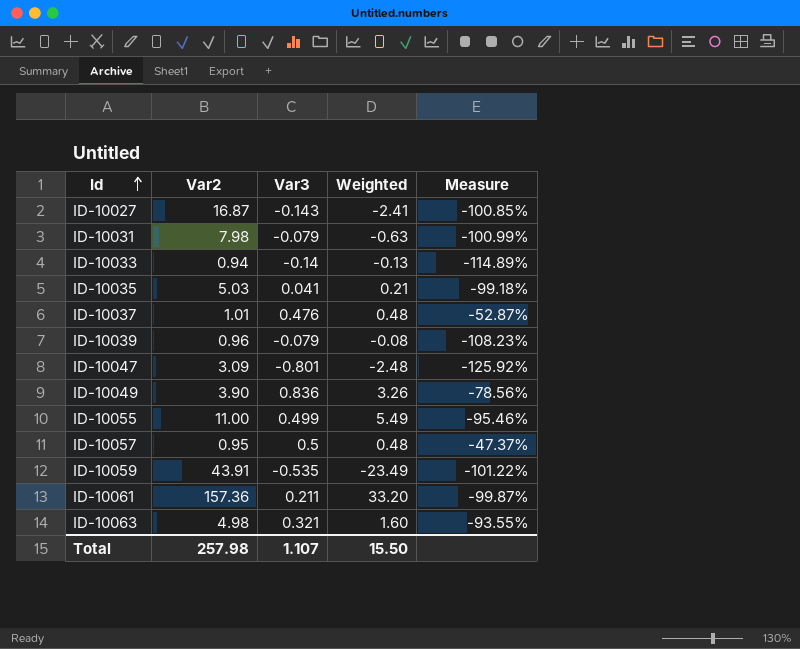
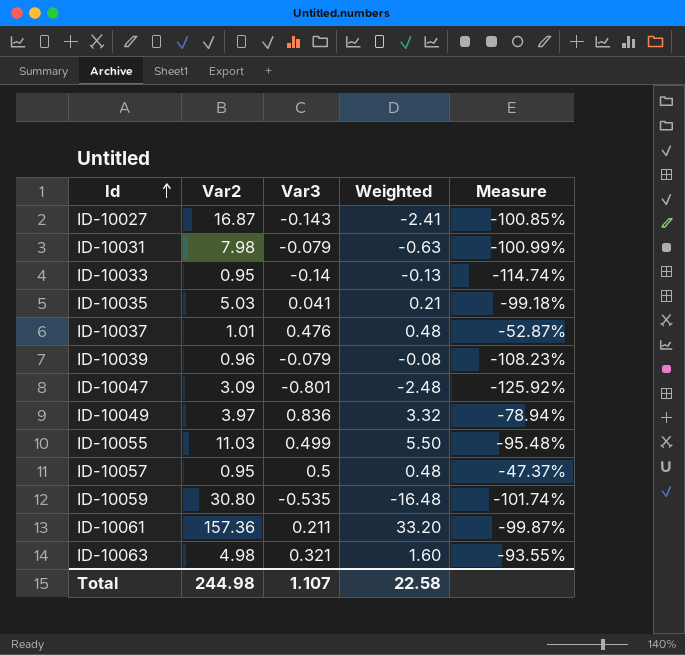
ID-10033 | Var2: 0.94 -> 0.95
ID-10033 | Measure: -114.89% -> -114.74%
ID-10049 | Var2: 3.90 -> 3.97
ID-10049 | Weighted: 3.26 -> 3.32
ID-10049 | Measure: -78.56% -> -78.94%
ID-10055 | Var2: 11.00 -> 11.03
ID-10055 | Weighted: 5.49 -> 5.50
ID-10055 | Measure: -95.46% -> -95.48%
ID-10059 | Var2: 43.91 -> 30.80
ID-10059 | Weighted: -23.49 -> -16.48
ID-10059 | Measure: -101.22% -> -101.74%
Total | Var2: 257.98 -> 244.98
Total | Weighted: 15.50 -> 22.58

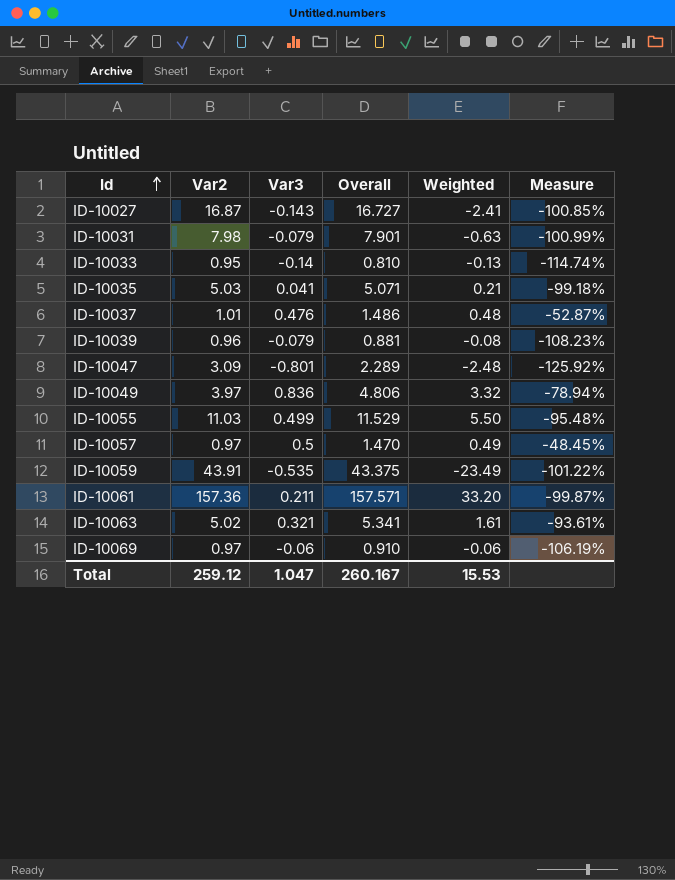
column Overall | formula: none -> [Var2] + [Var3]
ID-10057 | Var2: 0.95 -> 0.97
ID-10057 | Weighted: 0.48 -> 0.49
ID-10057 | Measure: -47.37% -> -48.45%
ID-10059 | Var2: 30.80 -> 43.91
ID-10059 | Weighted: -16.48 -> -23.49
ID-10059 | Measure: -101.74% -> -101.22%
ID-10063 | Var2: 4.98 -> 5.02
ID-10063 | Weighted: 1.60 -> 1.61
ID-10063 | Measure: -93.55% -> -93.61%
row ID-10069: none -> 0.97 | -0.06 | 0.910 | -0.06 | -106.19%
Total | Var2: 244.98 -> 259.12
Total | Var3: 1.107 -> 1.047
Total | Weighted: 22.58 -> 15.53

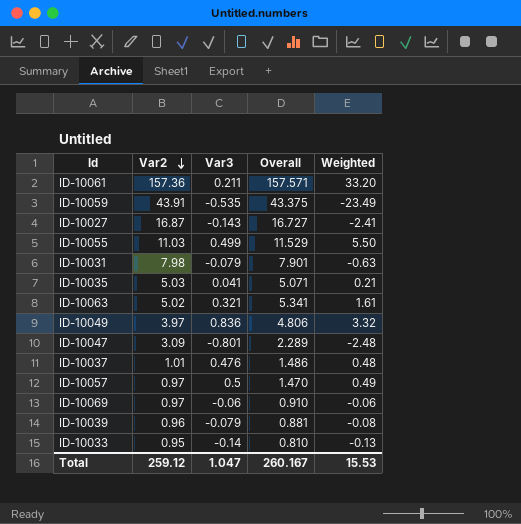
row order: Id ascending -> Var2 descending
column Measure | formula: ([Var3] - [Var2]) / [Var2] -> none

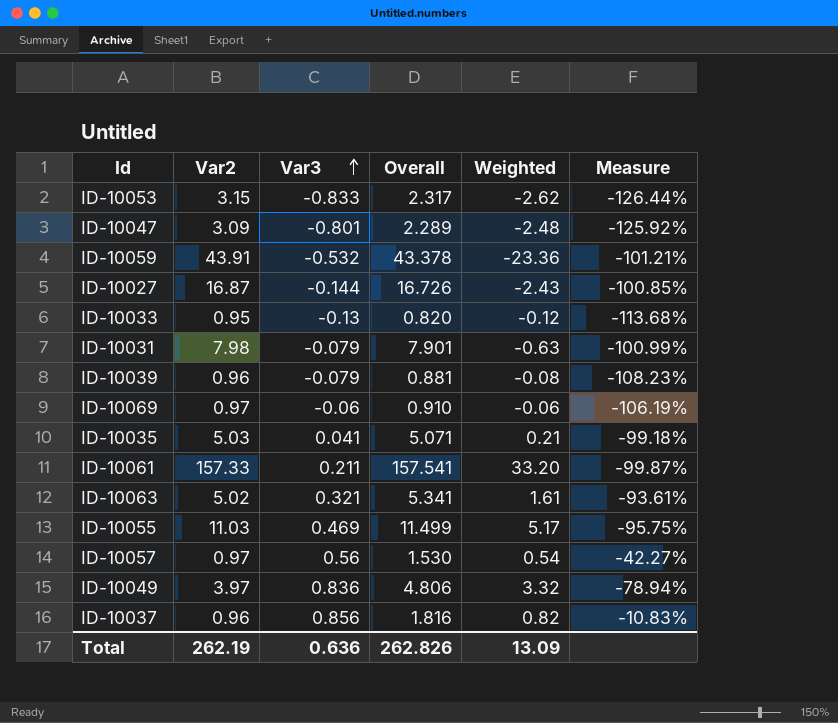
row order: Var2 descending -> Var3 ascending
column Measure | formula: none -> ([Var3] - [Var2]) / [Var2]
row ID-10053: none -> 3.15 | -0.833 | 2.317 | -2.62 | -126.44%
ID-10059 | Var3: -0.535 -> -0.532
ID-10059 | Overall: 43.375 -> 43.378
ID-10059 | Weighted: -23.49 -> -23.36
ID-10027 | Var3: -0.143 -> -0.144
ID-10027 | Overall: 16.727 -> 16.726
ID-10027 | Weighted: -2.41 -> -2.43
ID-10033 | Var3: -0.14 -> -0.13
ID-10033 | Overall: 0.810 -> 0.820
ID-10033 | Weighted: -0.13 -> -0.12
ID-10061 | Var2: 157.36 -> 157.33
ID-10061 | Overall: 157.571 -> 157.541
ID-10055 | Var3: 0.499 -> 0.469
ID-10055 | Overall: 11.529 -> 11.499
ID-10055 | Weighted: 5.50 -> 5.17
ID-10057 | Var3: 0.5 -> 0.56
ID-10057 | Overall: 1.470 -> 1.530
ID-10057 | Weighted: 0.49 -> 0.54
ID-10037 | Var2: 1.01 -> 0.96
ID-10037 | Var3: 0.476 -> 0.856
ID-10037 | Overall: 1.486 -> 1.816
ID-10037 | Weighted: 0.48 -> 0.82
Total | Var2: 259.12 -> 262.19
Total | Var3: 1.047 -> 0.636
Total | Overall: 260.167 -> 262.826
Total | Weighted: 15.53 -> 13.09

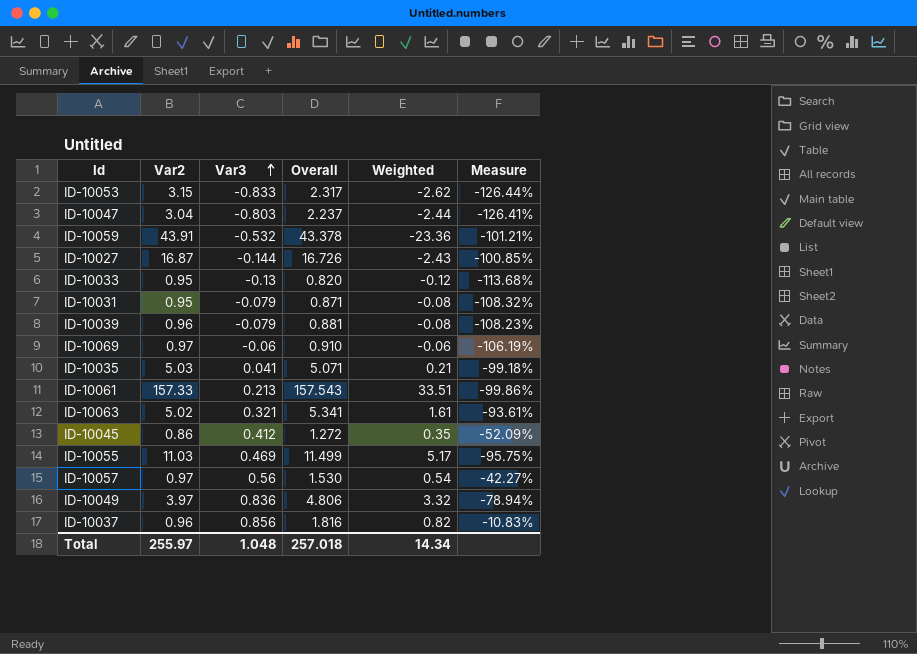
ID-10047 | Var2: 3.09 -> 3.04
ID-10047 | Var3: -0.801 -> -0.803
ID-10047 | Overall: 2.289 -> 2.237
ID-10047 | Weighted: -2.48 -> -2.44
ID-10047 | Measure: -125.92% -> -126.41%
ID-10031 | Var2: 7.98 -> 0.95
ID-10031 | Overall: 7.901 -> 0.871
ID-10031 | Weighted: -0.63 -> -0.08
ID-10031 | Measure: -100.99% -> -108.32%
ID-10061 | Var3: 0.211 -> 0.213
ID-10061 | Overall: 157.541 -> 157.543
ID-10061 | Weighted: 33.20 -> 33.51
ID-10061 | Measure: -99.87% -> -99.86%
row ID-10045: none -> 0.86 | 0.412 | 1.272 | 0.35 | -52.09%
Total | Var2: 262.19 -> 255.97
Total | Var3: 0.636 -> 1.048
Total | Overall: 262.826 -> 257.018
Total | Weighted: 13.09 -> 14.34

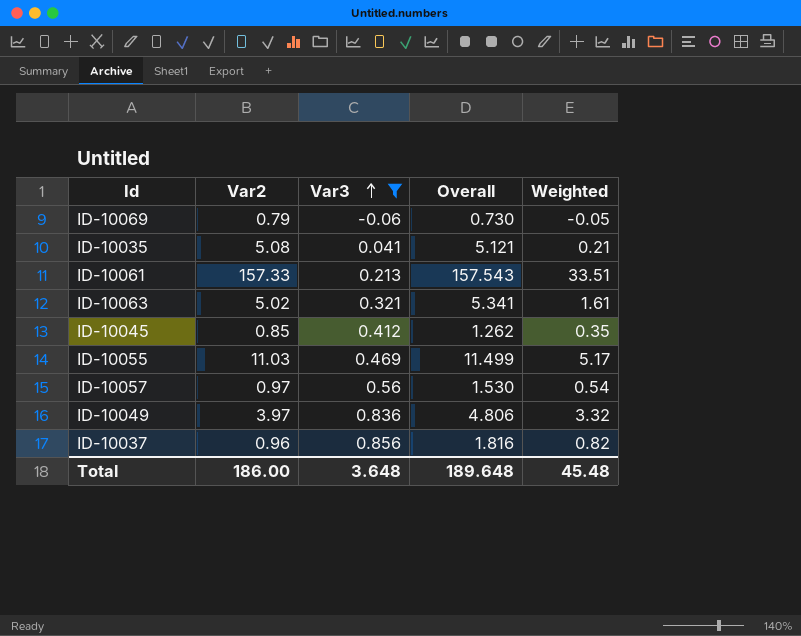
filter: none -> Var3 >= -0.06
column Measure | formula: ([Var3] - [Var2]) / [Var2] -> none
ID-10069 | Var2: 0.97 -> 0.79
ID-10069 | Overall: 0.910 -> 0.730
ID-10069 | Weighted: -0.06 -> -0.05
ID-10035 | Var2: 5.03 -> 5.08
ID-10035 | Overall: 5.071 -> 5.121
ID-10045 | Var2: 0.86 -> 0.85
ID-10045 | Overall: 1.272 -> 1.262
Total | Var2: 255.97 -> 186.00
Total | Var3: 1.048 -> 3.648
Total | Overall: 257.018 -> 189.648
Total | Weighted: 14.34 -> 45.48

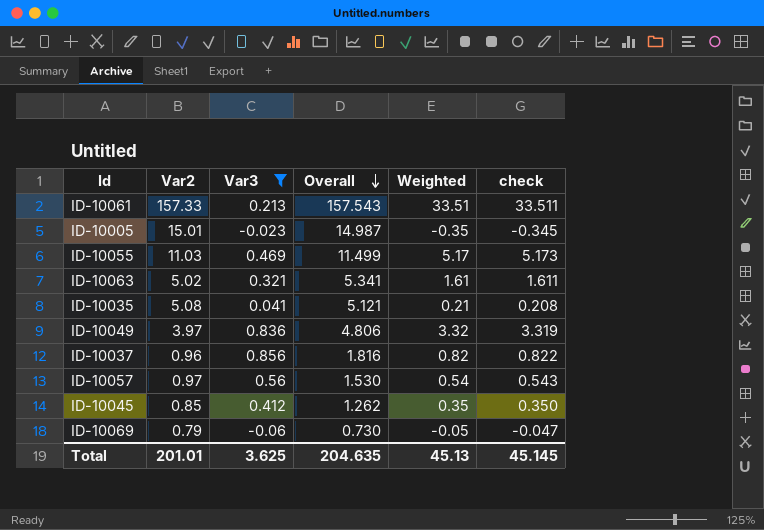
row order: Var3 ascending -> Overall descending
column check | formula: none -> [Var2] * [Var3]
row ID-10005: none -> 15.01 | -0.023 | 14.987 | -0.35 | -0.345
Total | Var2: 186.00 -> 201.01
Total | Var3: 3.648 -> 3.625
Total | Overall: 189.648 -> 204.635
Total | Weighted: 45.48 -> 45.13

